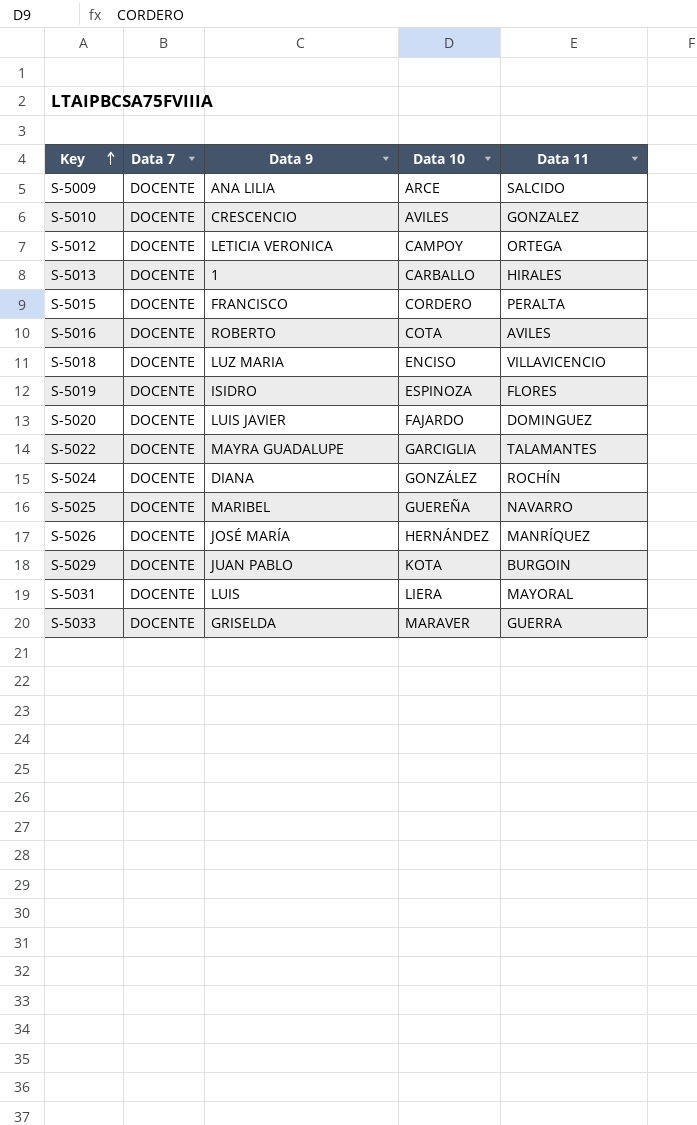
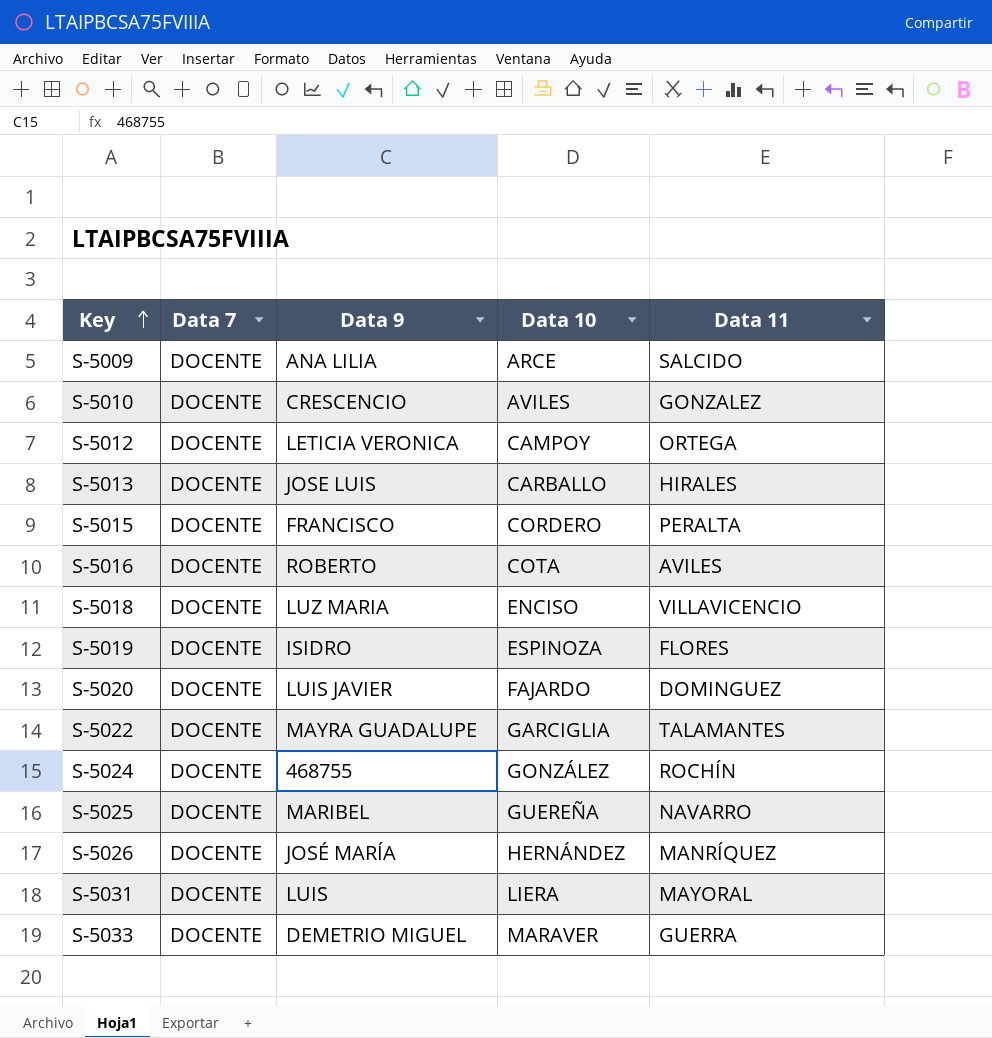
row S-5029: DOCENTE | JUAN PABLO | KOTA | BURGOIN -> none
S-5013 | Data 9: 1 -> JOSE LUIS
S-5024 | Data 9: DIANA -> 468755
S-5033 | Data 9: GRISELDA -> DEMETRIO MIGUEL

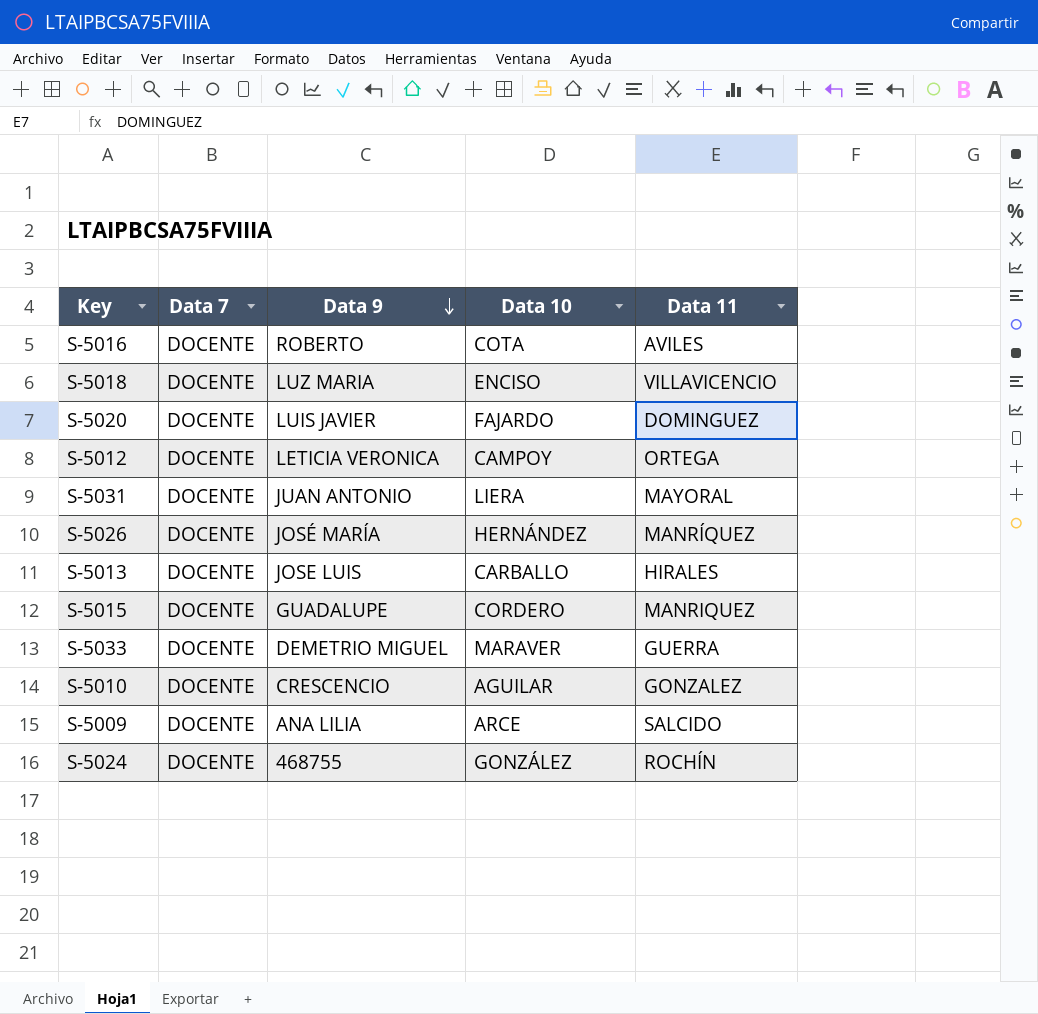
row order: Key ascending -> Data 9 descending
row S-5019: DOCENTE | ISIDRO | ESPINOZA | FLORES -> none
row S-5022: DOCENTE | MAYRA GUADALUPE | GARCIGLIA | TALAMANTES -> none
row S-5025: DOCENTE | MARIBEL | GUEREÑA | NAVARRO -> none
S-5031 | Data 9: LUIS -> JUAN ANTONIO
S-5015 | Data 9: FRANCISCO -> GUADALUPE
S-5015 | Data 11: PERALTA -> MANRIQUEZ
S-5010 | Data 10: AVILES -> AGUILAR

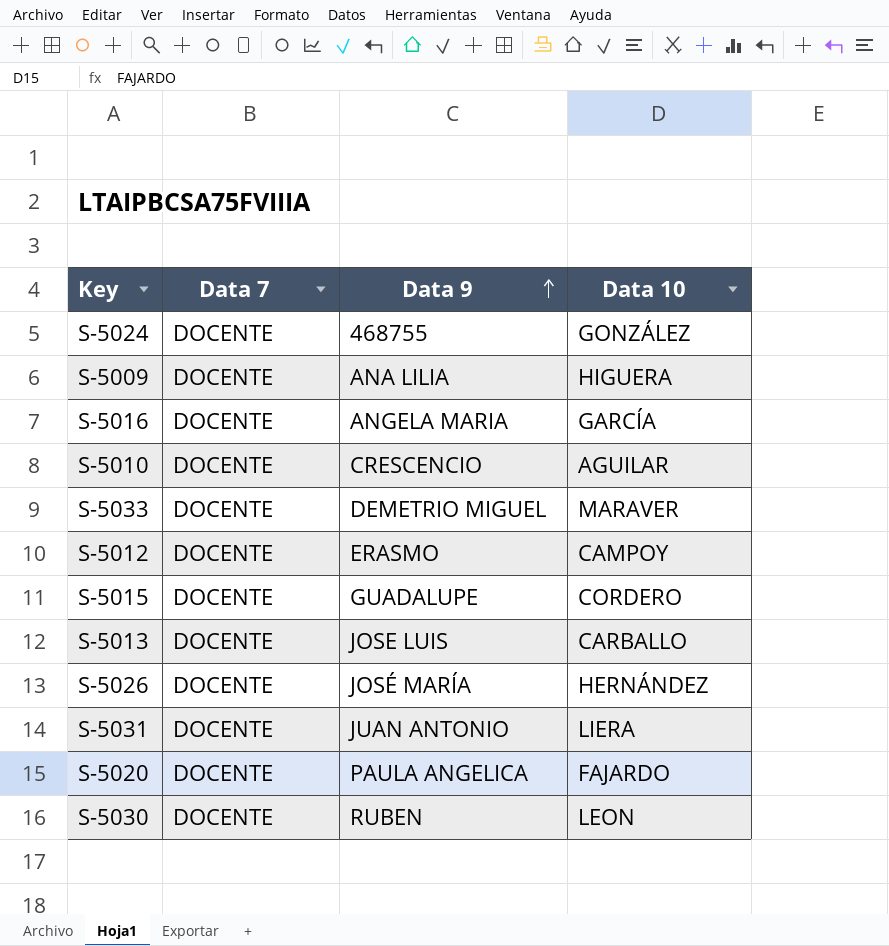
row order: Data 9 descending -> Data 9 ascending
column Data 11 | position: 5 -> none
row S-5018: DOCENTE | LUZ MARIA | ENCISO | VILLAVICENCIO -> none
S-5009 | Data 10: ARCE -> HIGUERA
S-5016 | Data 9: ROBERTO -> ANGELA MARIA
S-5016 | Data 10: COTA -> GARCÍA
S-5012 | Data 9: LETICIA VERONICA -> ERASMO
S-5020 | Data 9: LUIS JAVIER -> PAULA ANGELICA
row S-5030: none -> DOCENTE | RUBEN | LEON

